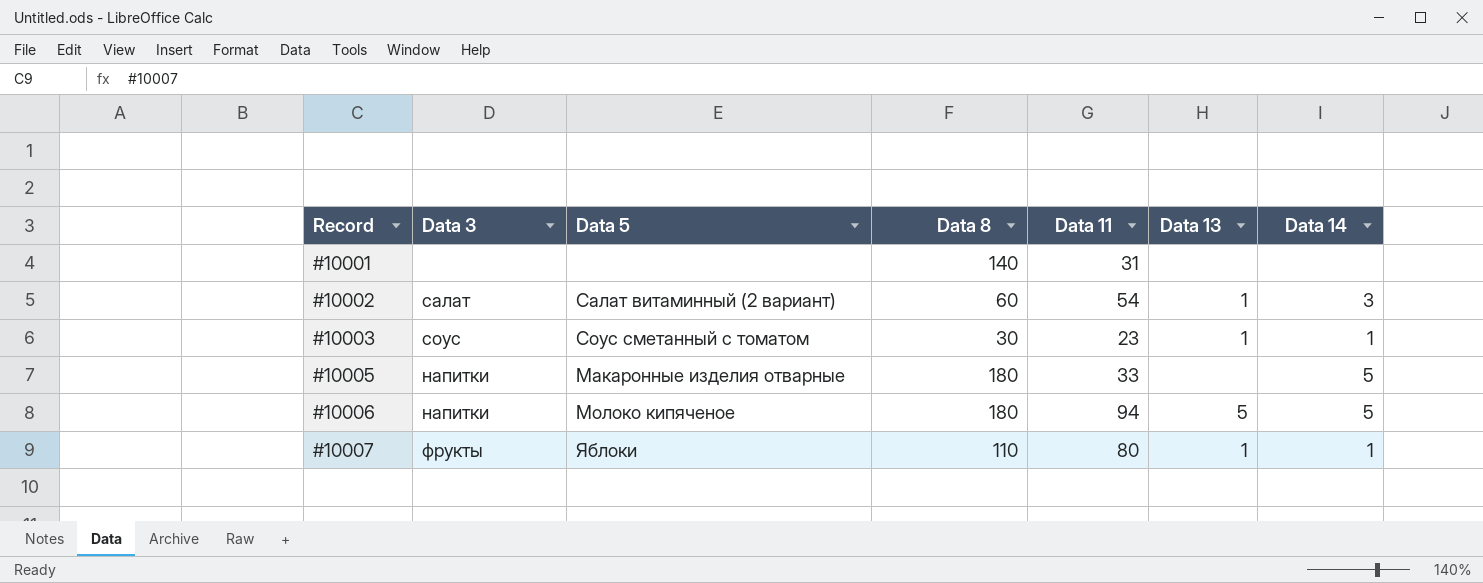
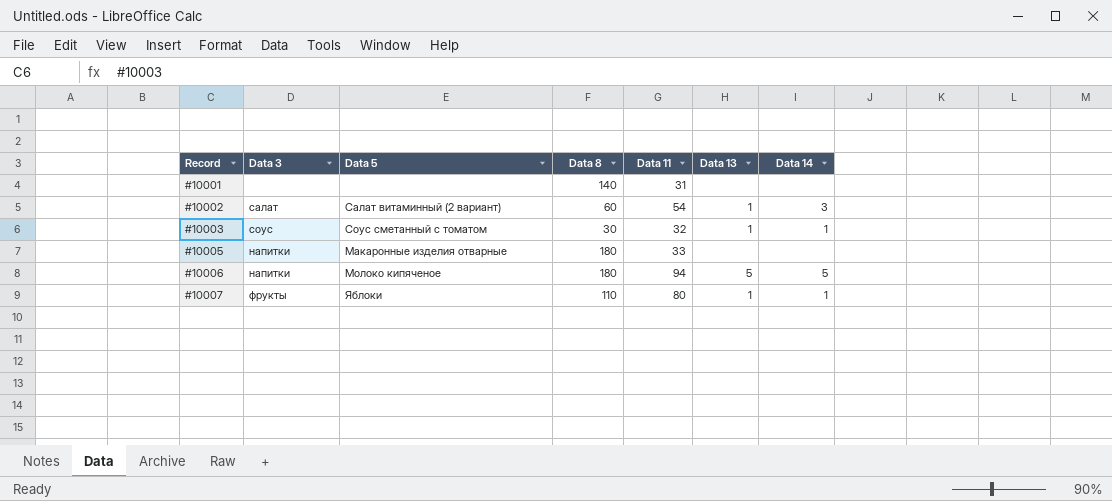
#10003 | Data 11: 23 -> 32
#10005 | Data 14: 5 -> none

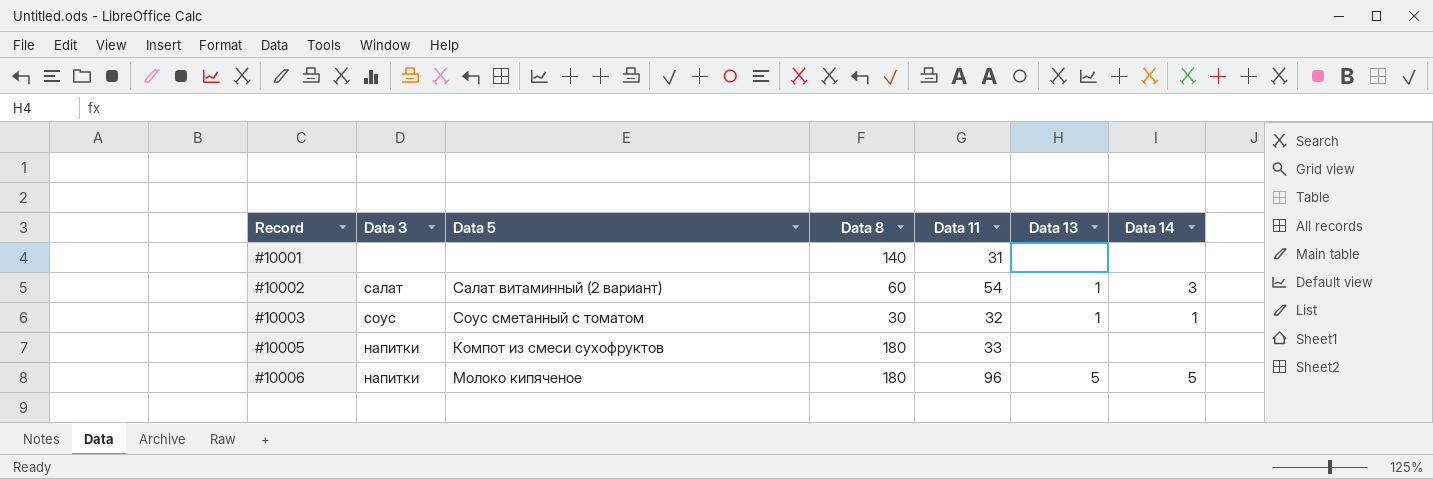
row #10007: фрукты | Яблоки | 110 | 80 | 1 | 1 -> none
#10005 | Data 5: Макаронные изделия отварные -> Компот из смеси сухофруктов
#10006 | Data 11: 94 -> 96

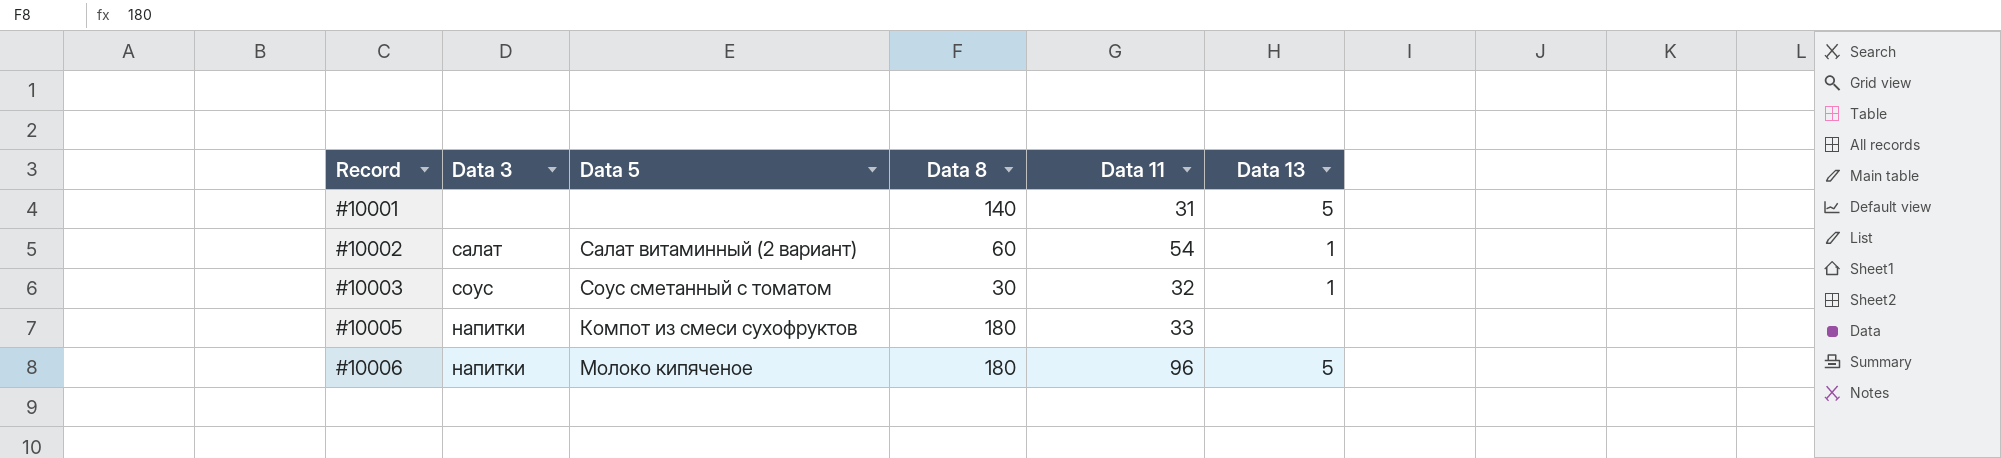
column Data 14 | position: 7 -> none
#10001 | Data 13: none -> 5

